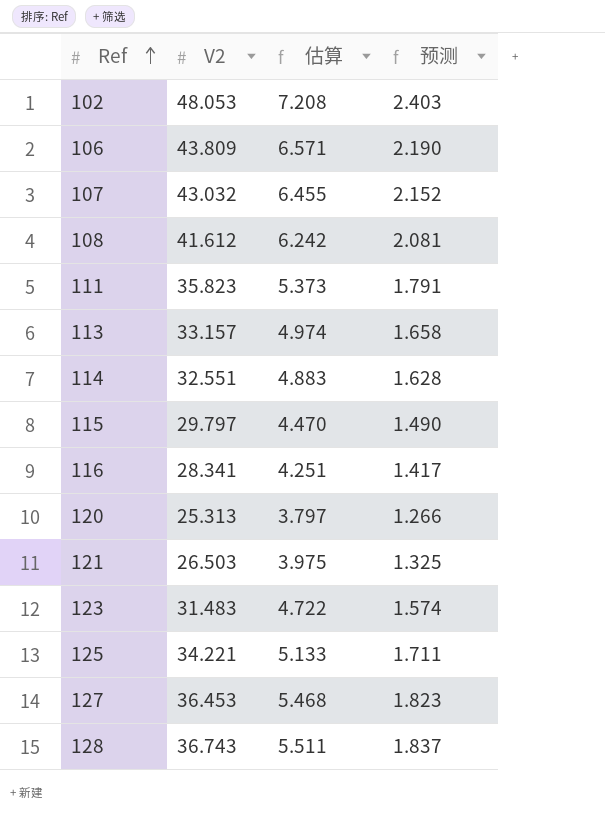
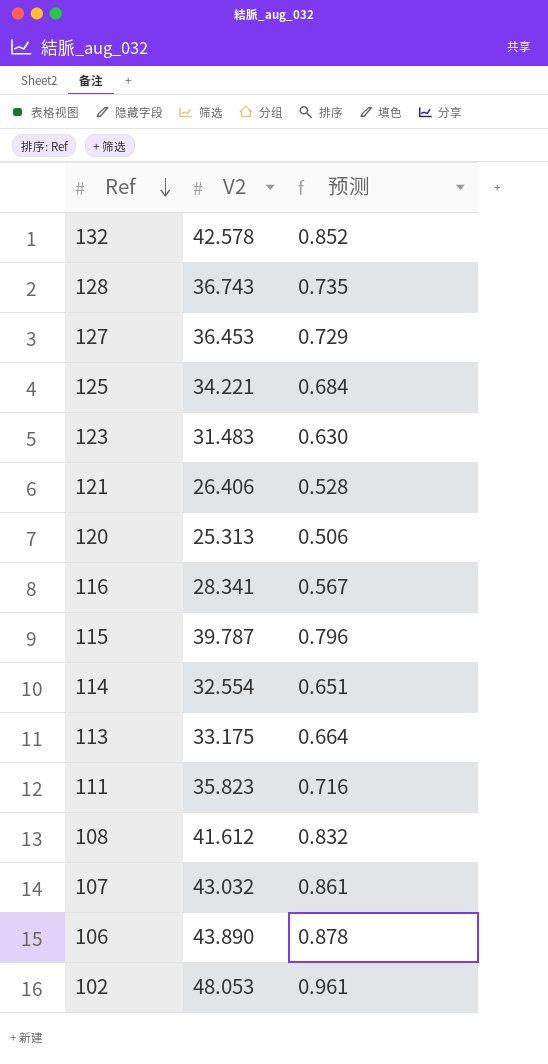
row order: Ref ascending -> Ref descending
column 估算 | formula: [V2] * 0.15 -> none
column 预测 | formula: [V2] * 0.05 -> [V2] * 0.02
row 132: none -> 42.578 | 0.852
121 | V2: 26.503 -> 26.406
115 | V2: 29.797 -> 39.787
114 | V2: 32.551 -> 32.554
113 | V2: 33.157 -> 33.175
106 | V2: 43.809 -> 43.890

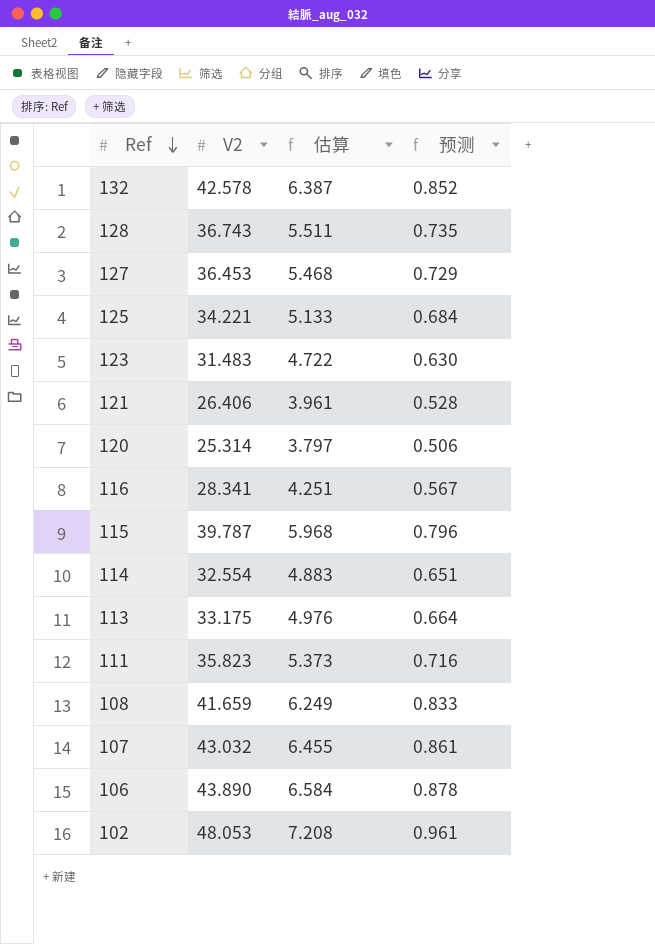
column 估算 | formula: none -> [V2] * 0.15
120 | V2: 25.313 -> 25.314
108 | V2: 41.612 -> 41.659
108 | 预测: 0.832 -> 0.833

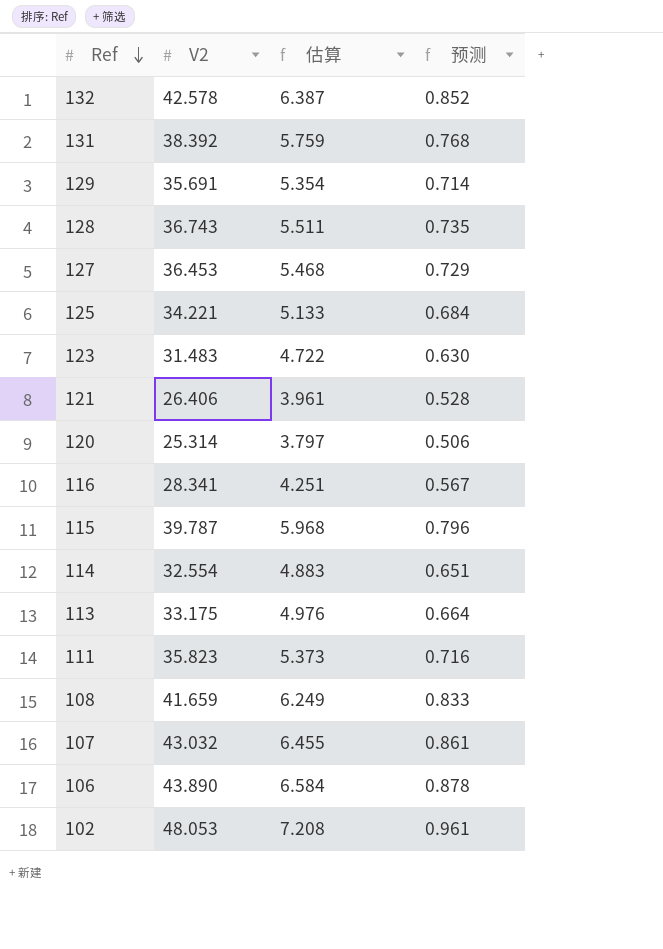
row 131: none -> 38.392 | 5.759 | 0.768
row 129: none -> 35.691 | 5.354 | 0.714

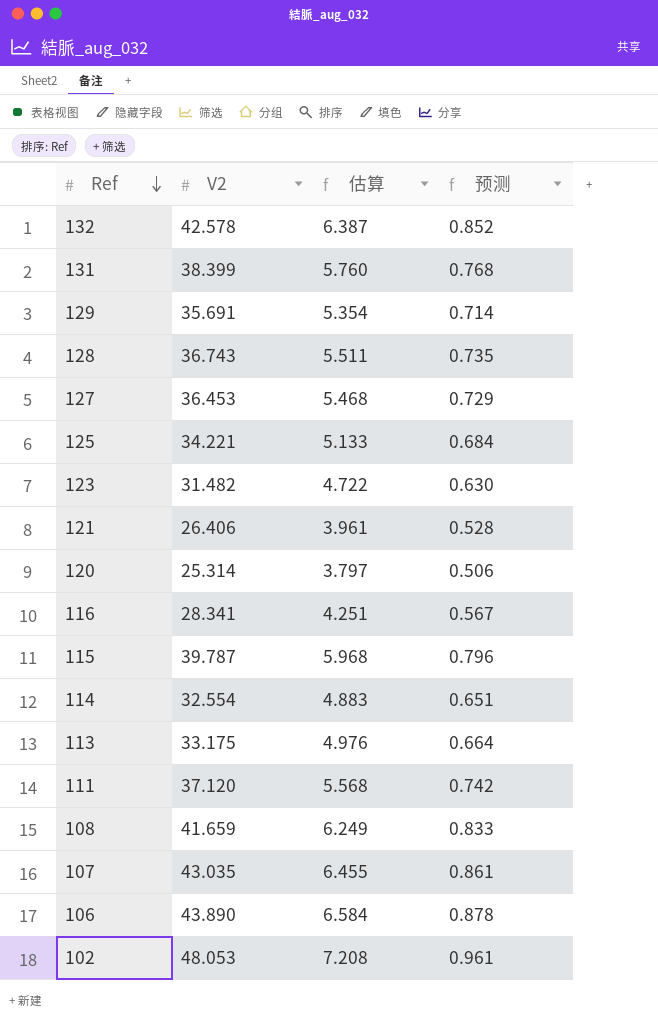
131 | V2: 38.392 -> 38.399
131 | 估算: 5.759 -> 5.760
123 | V2: 31.483 -> 31.482
111 | V2: 35.823 -> 37.120
111 | 估算: 5.373 -> 5.568
111 | 预测: 0.716 -> 0.742
107 | V2: 43.032 -> 43.035

